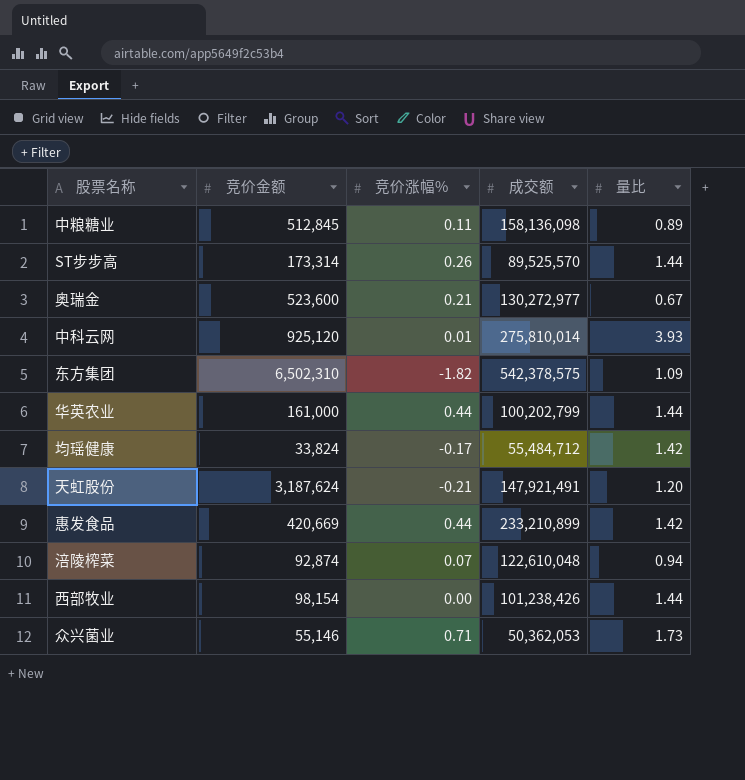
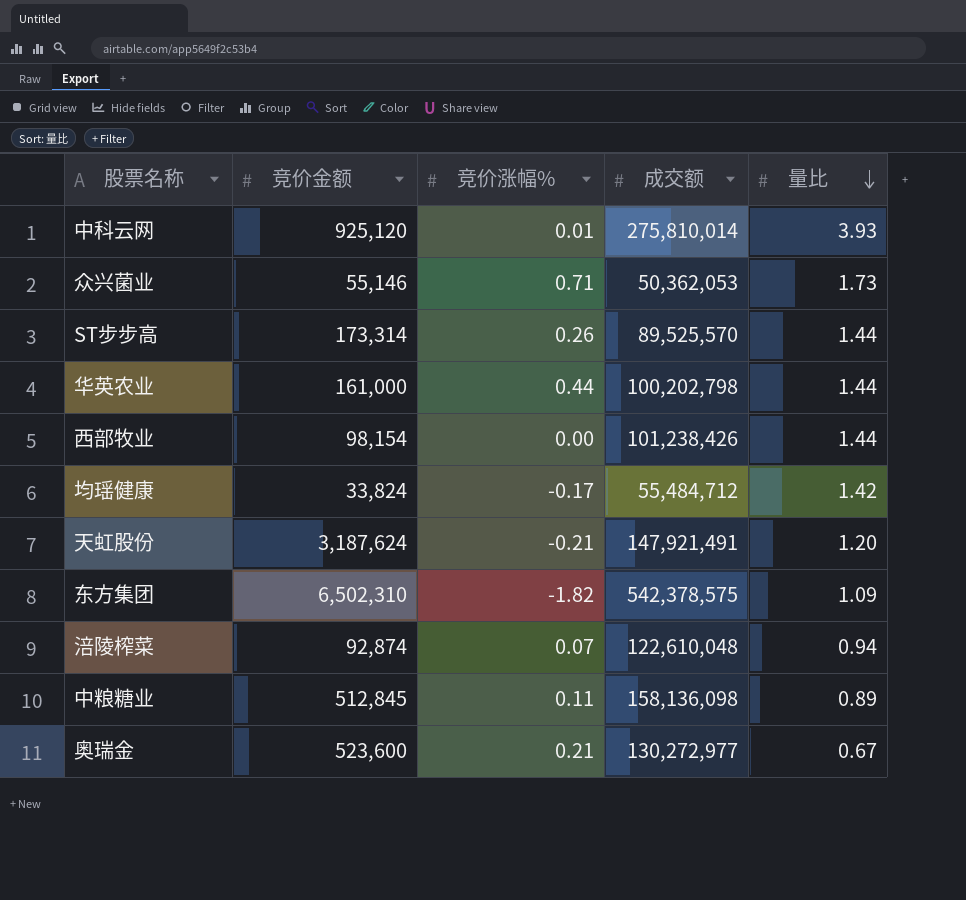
row order: none -> 量比 descending
row 惠发食品: 420,669 | 0.44 | 233,210,899 | 1.42 -> none
华英农业 | 成交额: 100,202,799 -> 100,202,798

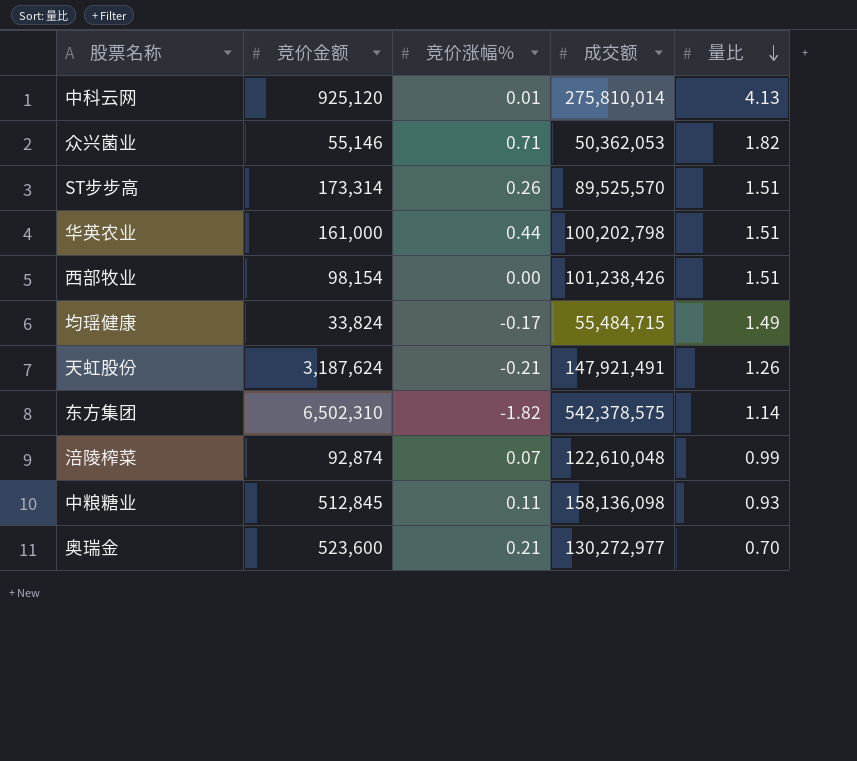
中科云网 | 量比: 3.93 -> 4.13
众兴菌业 | 量比: 1.73 -> 1.82
ST步步高 | 量比: 1.44 -> 1.51
华英农业 | 量比: 1.44 -> 1.51
西部牧业 | 量比: 1.44 -> 1.51
均瑶健康 | 成交额: 55,484,712 -> 55,484,715
均瑶健康 | 量比: 1.42 -> 1.49
天虹股份 | 量比: 1.20 -> 1.26
东方集团 | 量比: 1.09 -> 1.14
涪陵榨菜 | 量比: 0.94 -> 0.99
中粮糖业 | 量比: 0.89 -> 0.93
奥瑞金 | 量比: 0.67 -> 0.70

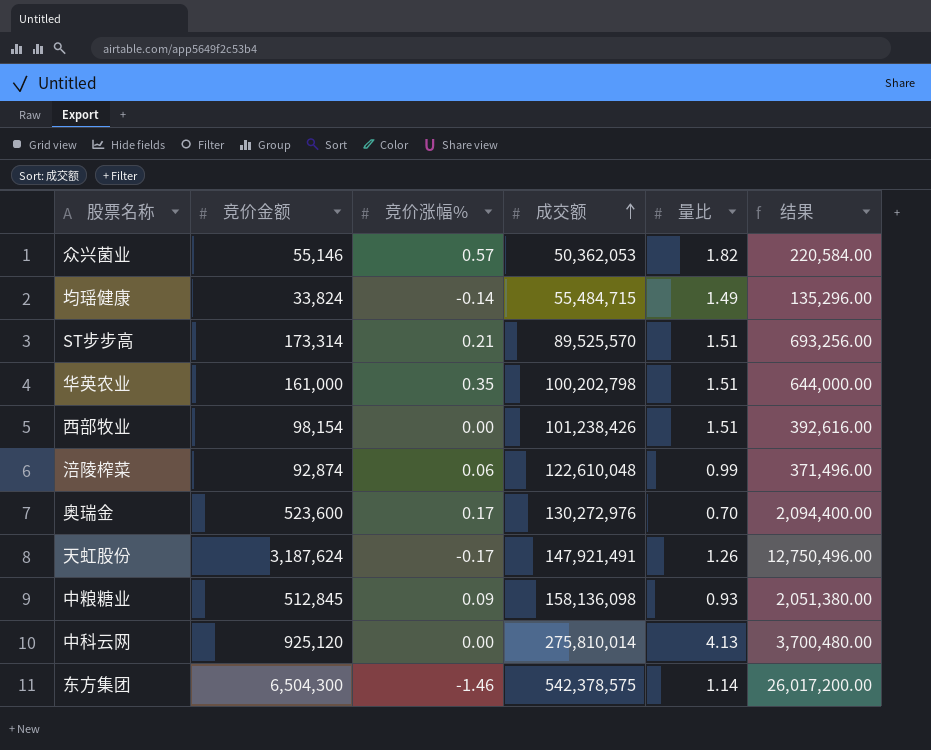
row order: 量比 descending -> 成交额 ascending
column 结果 | formula: none -> [竞价金额] * 4
众兴菌业 | 竞价涨幅%: 0.71 -> 0.57
均瑶健康 | 竞价涨幅%: -0.17 -> -0.14
ST步步高 | 竞价涨幅%: 0.26 -> 0.21
华英农业 | 竞价涨幅%: 0.44 -> 0.35
涪陵榨菜 | 竞价涨幅%: 0.07 -> 0.06
奥瑞金 | 竞价涨幅%: 0.21 -> 0.17
奥瑞金 | 成交额: 130,272,977 -> 130,272,976
天虹股份 | 竞价涨幅%: -0.21 -> -0.17
中粮糖业 | 竞价涨幅%: 0.11 -> 0.09
中科云网 | 竞价涨幅%: 0.01 -> 0.00
东方集团 | 竞价金额: 6,502,310 -> 6,504,300
东方集团 | 竞价涨幅%: -1.82 -> -1.46

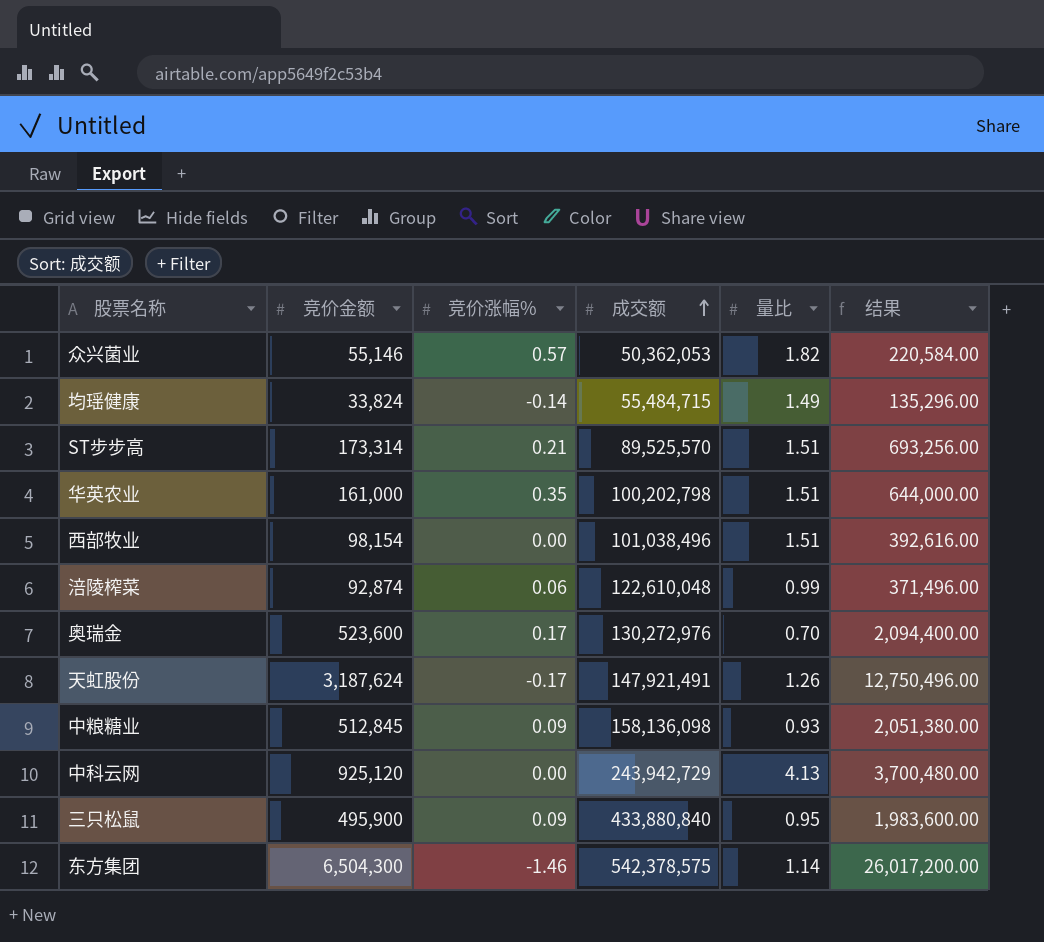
西部牧业 | 成交额: 101,238,426 -> 101,038,496
中科云网 | 成交额: 275,810,014 -> 243,942,729
row 三只松鼠: none -> 495,900 | 0.09 | 433,880,840 | 0.95 | 1,983,600.00

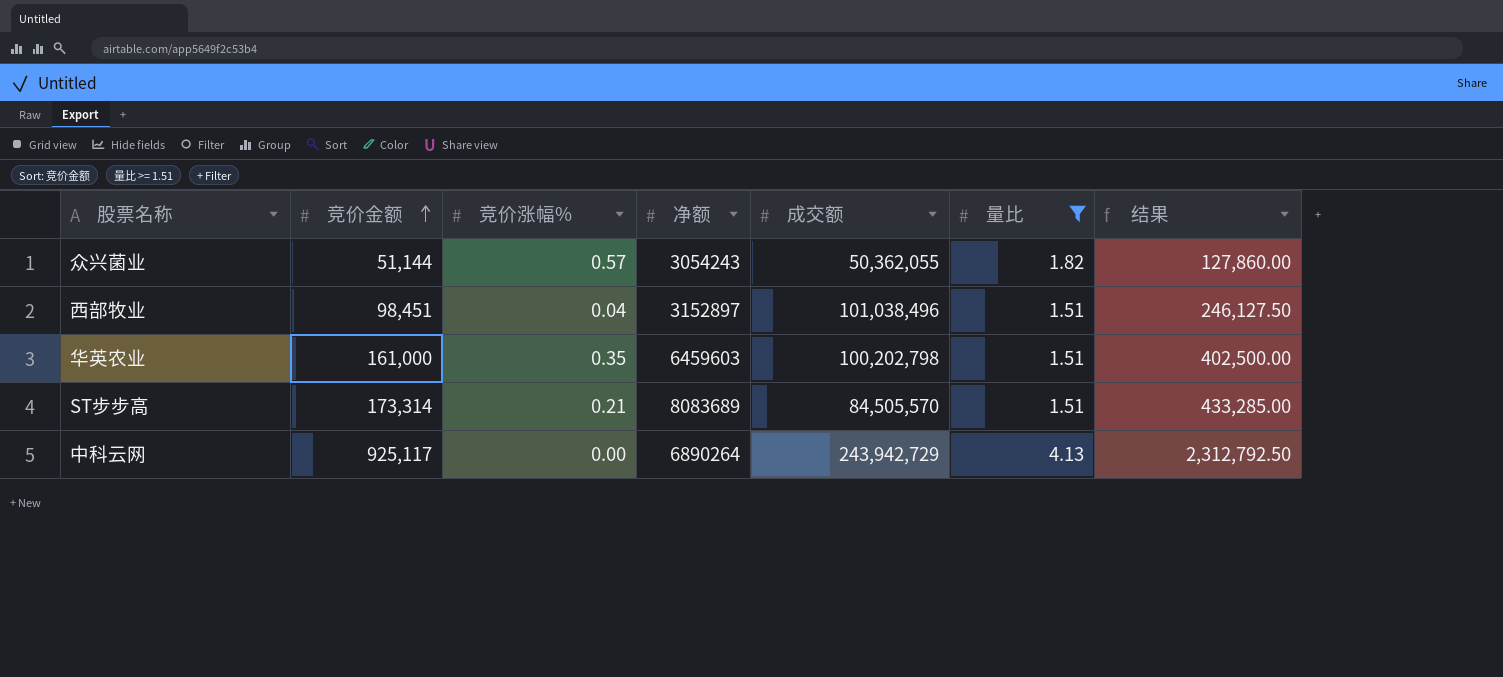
filter: none -> 量比 >= 1.51
row order: 成交额 ascending -> 竞价金额 ascending
column 净额 | position: none -> 4
column 结果 | formula: [竞价金额] * 4 -> [竞价金额] * 2.5
众兴菌业 | 竞价金额: 55,146 -> 51,144
众兴菌业 | 成交额: 50,362,053 -> 50,362,055
西部牧业 | 竞价金额: 98,154 -> 98,451
西部牧业 | 竞价涨幅%: 0.00 -> 0.04
ST步步高 | 成交额: 89,525,570 -> 84,505,570
中科云网 | 竞价金额: 925,120 -> 925,117

